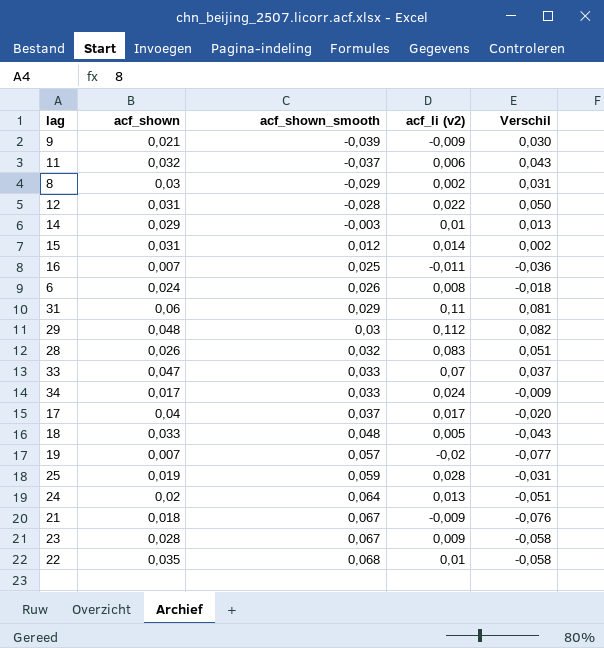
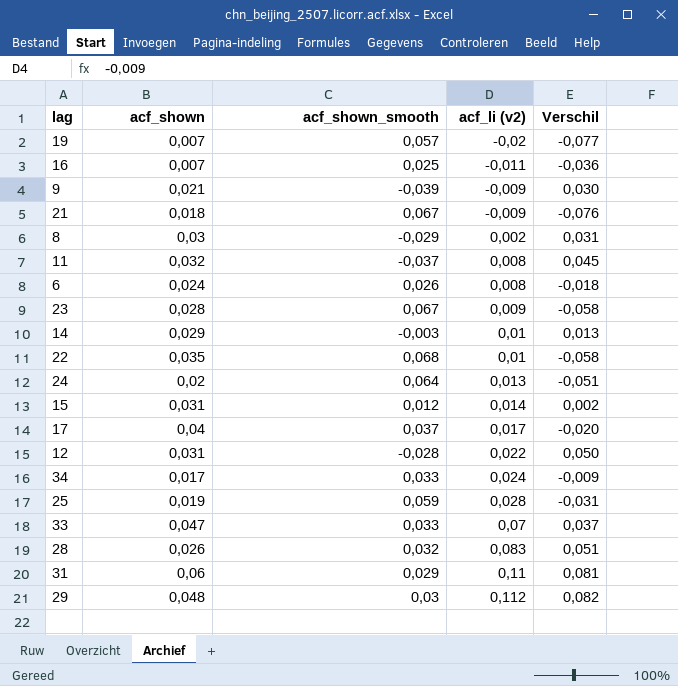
row order: acf_shown_smooth ascending -> acf_li (v2) ascending
row 18: 0,033 | 0,048 | 0,005 | -0,043 -> none
11 | acf_li (v2): 0,006 -> 0,008
11 | Verschil: 0,043 -> 0,045

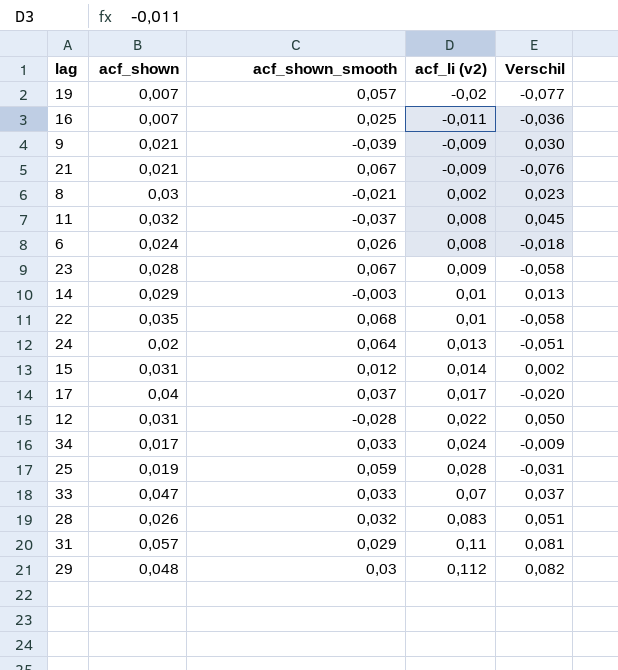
21 | acf_shown: 0,018 -> 0,021
8 | acf_shown_smooth: -0,029 -> -0,021
8 | Verschil: 0,031 -> 0,023
31 | acf_shown: 0,06 -> 0,057

